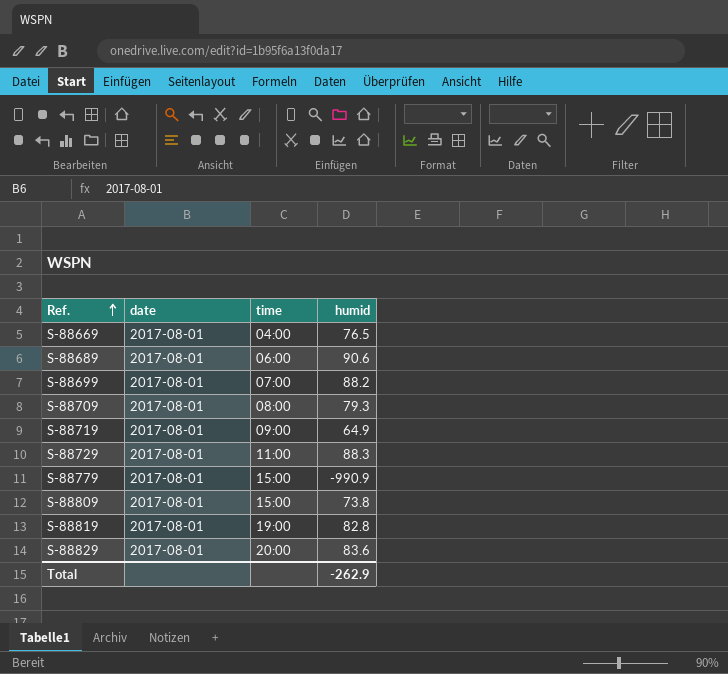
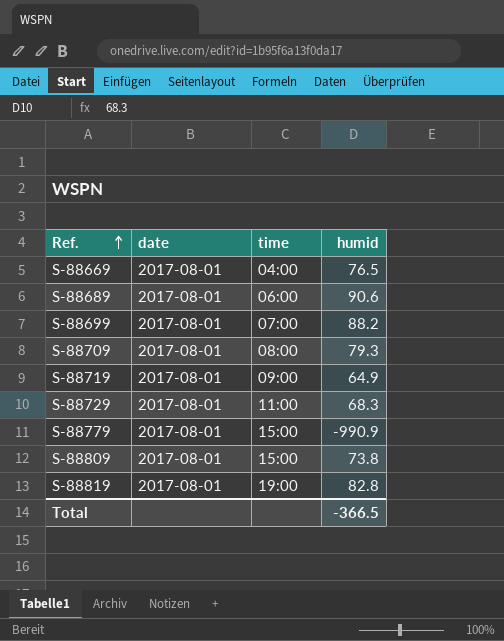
row S-88829: 2017-08-01 | 20:00 | 83.6 -> none
S-88729 | humid: 88.3 -> 68.3
Total | humid: -262.9 -> -366.5

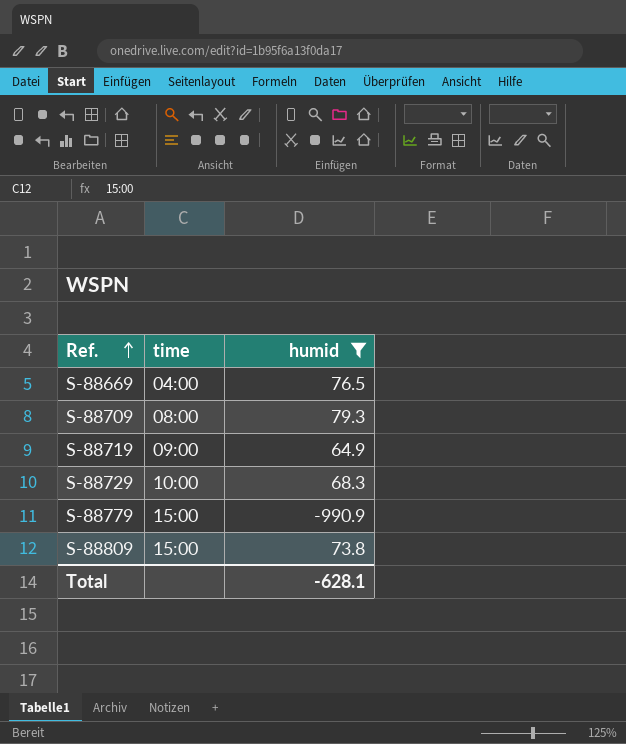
filter: none -> humid <= 79.3
column date | position: 2 -> none
S-88729 | time: 11:00 -> 10:00
Total | humid: -366.5 -> -628.1

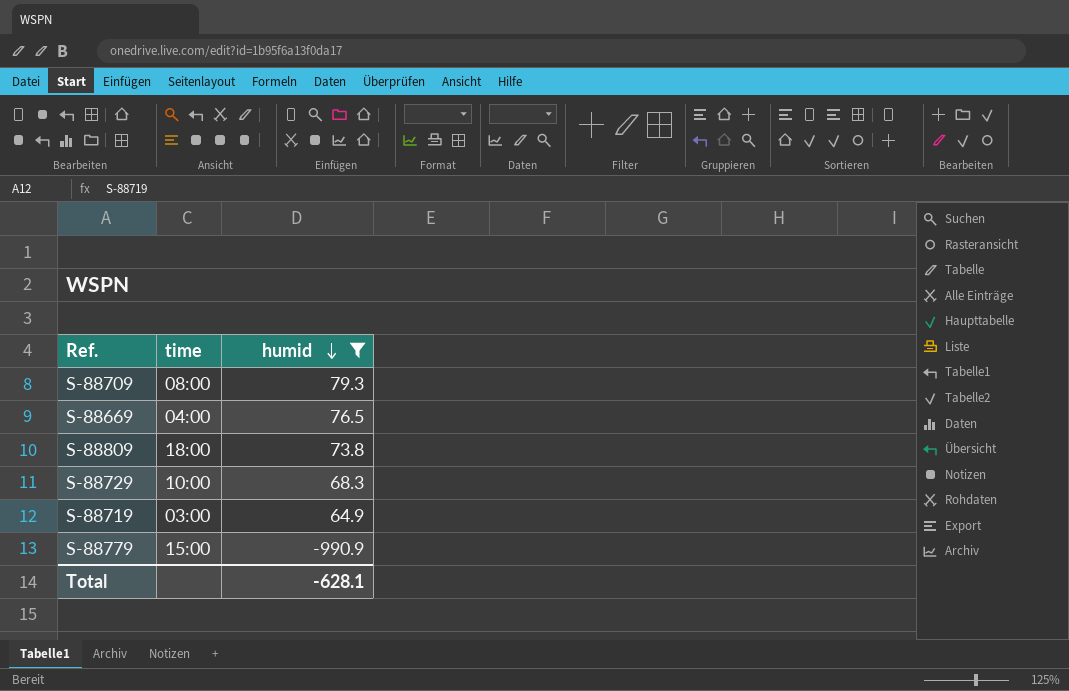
row order: Ref. ascending -> humid descending
S-88809 | time: 15:00 -> 18:00
S-88719 | time: 09:00 -> 03:00

